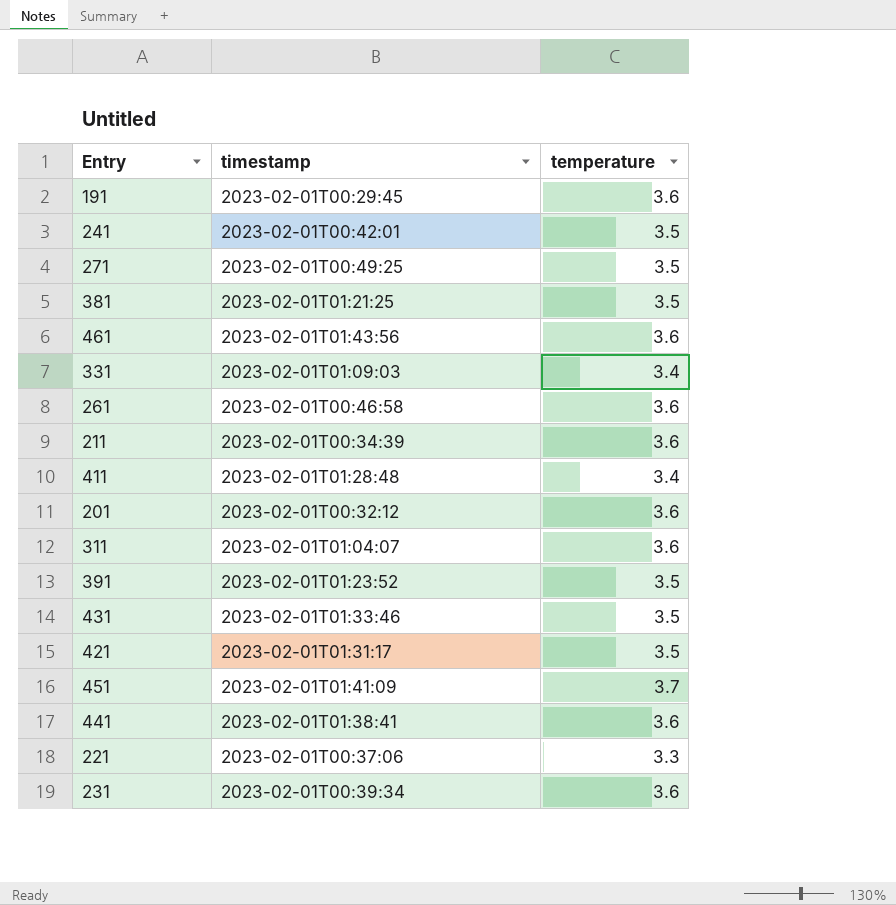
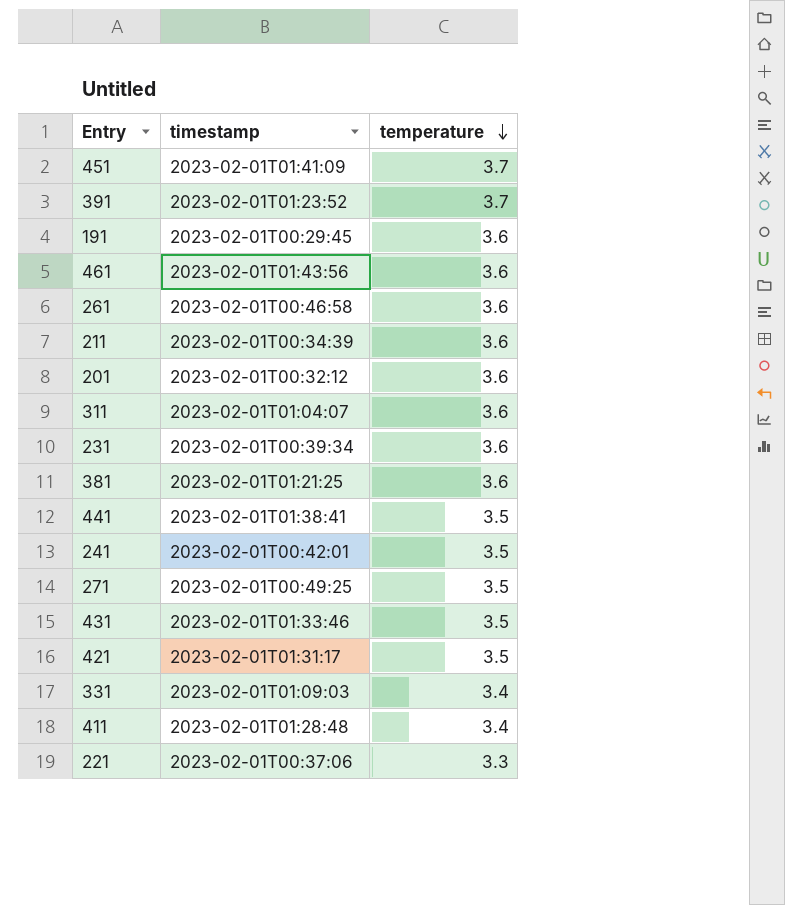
row order: none -> temperature descending
391 | temperature: 3.5 -> 3.7
381 | temperature: 3.5 -> 3.6
441 | temperature: 3.6 -> 3.5

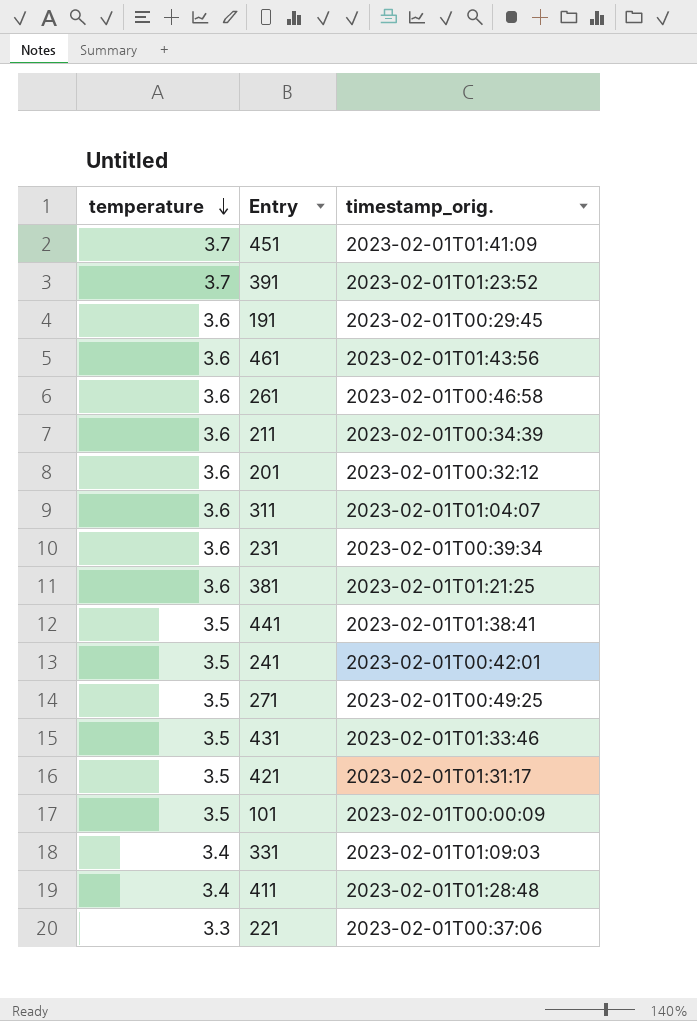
column temperature | position: 3 -> 1
column name: timestamp -> timestamp_orig.
row 101: none -> 3.5 | 2023-02-01T00:00:09

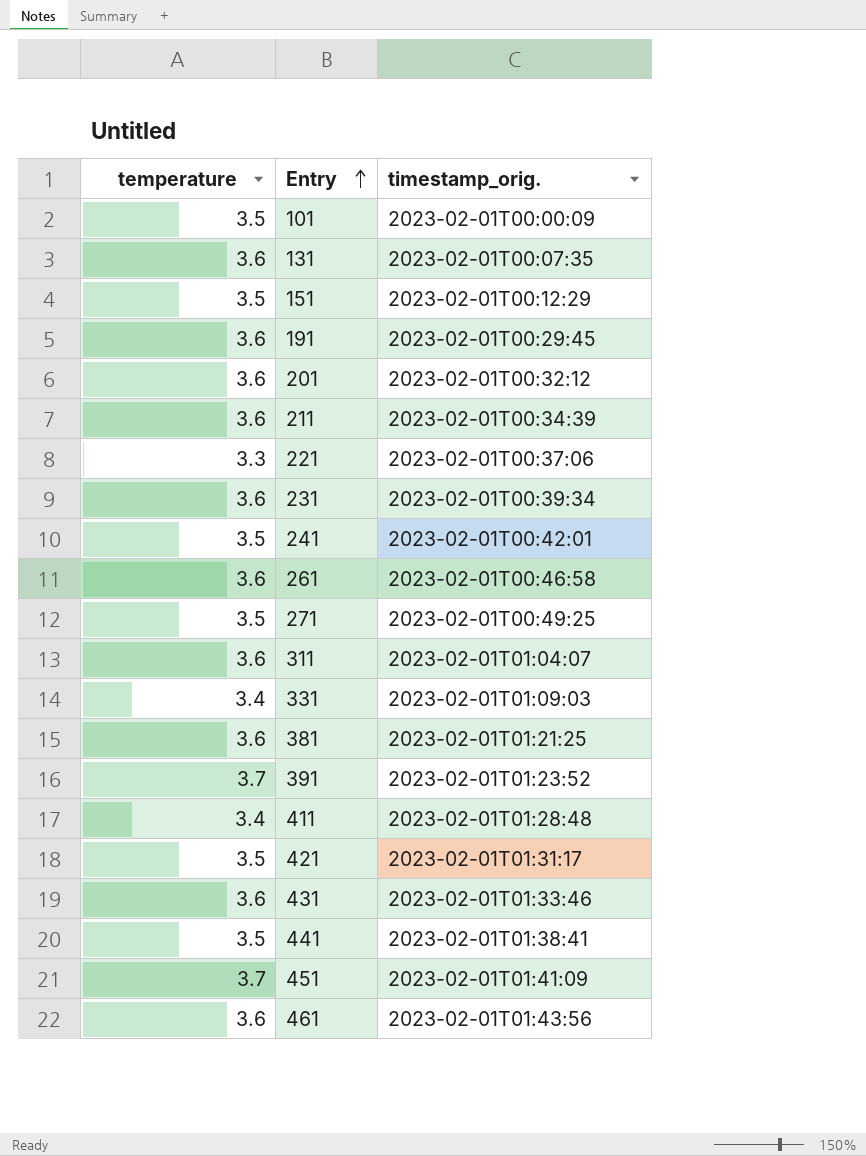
row order: temperature descending -> Entry ascending
row 131: none -> 3.6 | 2023-02-01T00:07:35
row 151: none -> 3.5 | 2023-02-01T00:12:29
431 | temperature: 3.5 -> 3.6

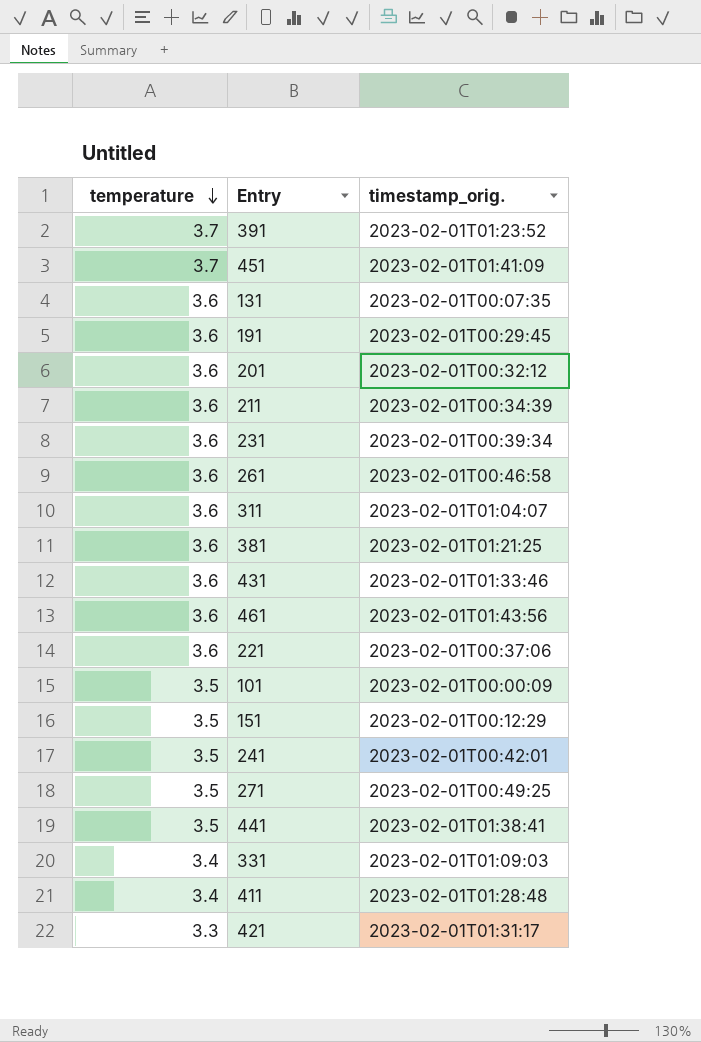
row order: Entry ascending -> temperature descending
221 | temperature: 3.3 -> 3.6
421 | temperature: 3.5 -> 3.3

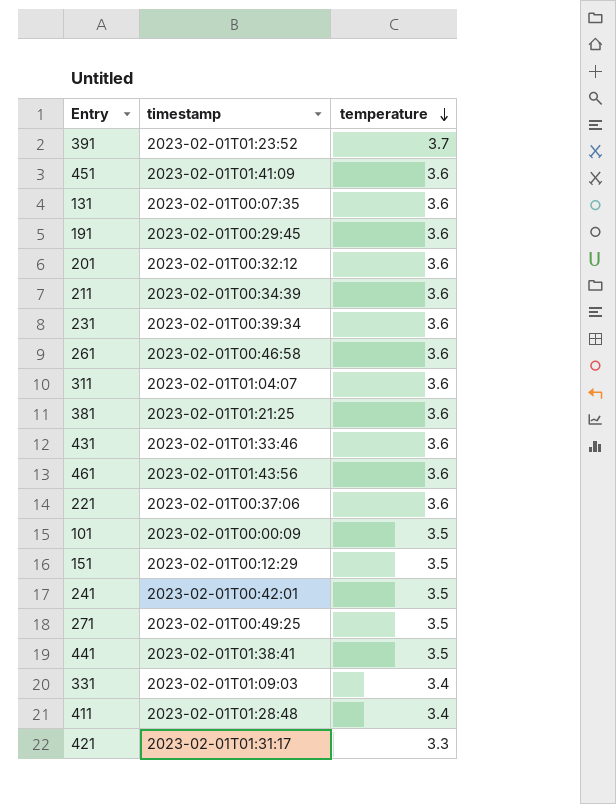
column name: timestamp_orig. -> timestamp
column temperature | position: 1 -> 3
451 | temperature: 3.7 -> 3.6

